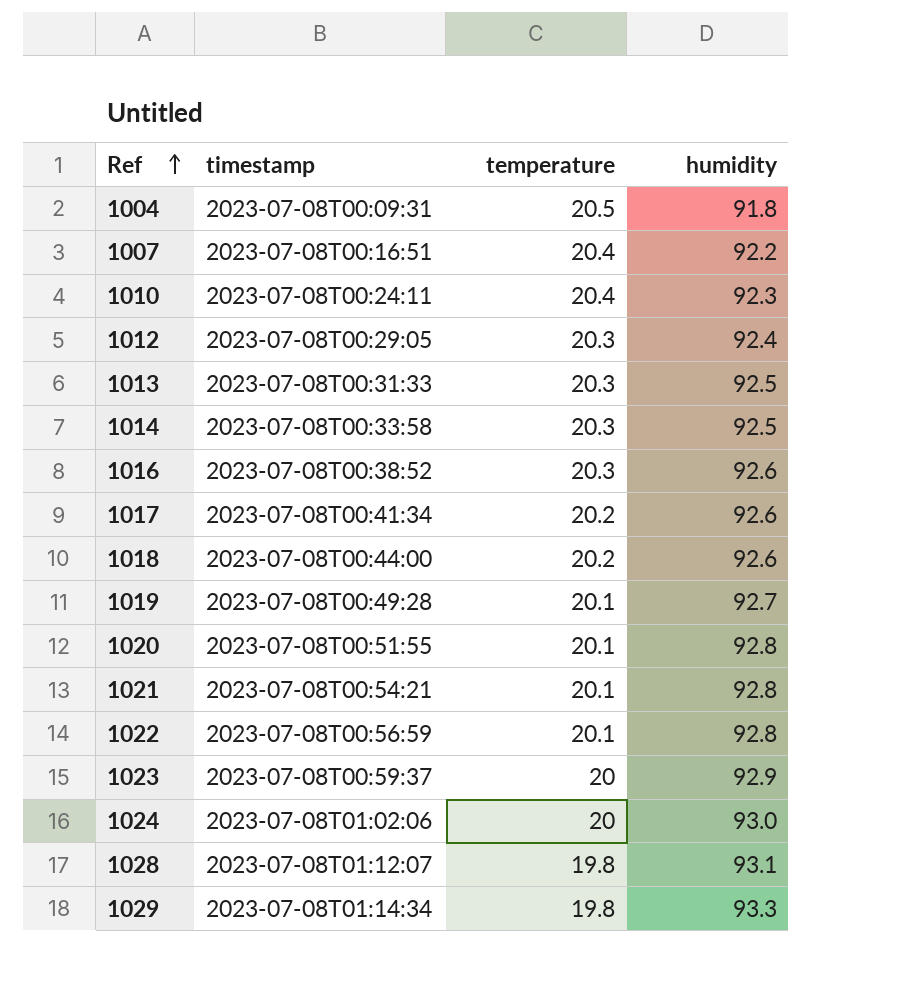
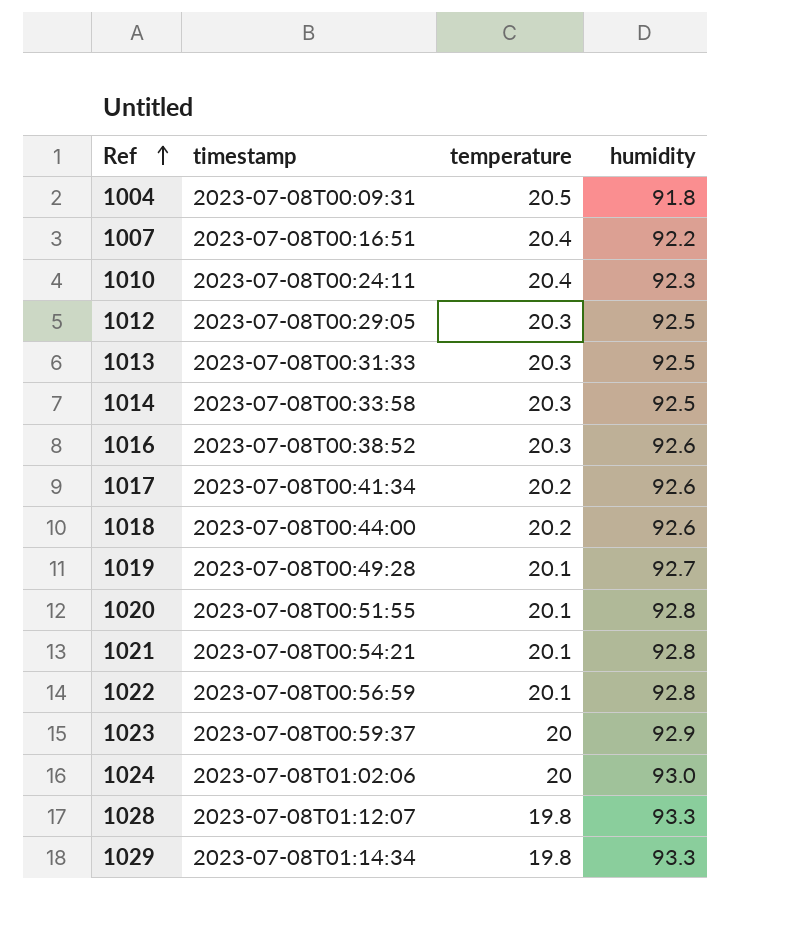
1012 | humidity: 92.4 -> 92.5
1028 | humidity: 93.1 -> 93.3

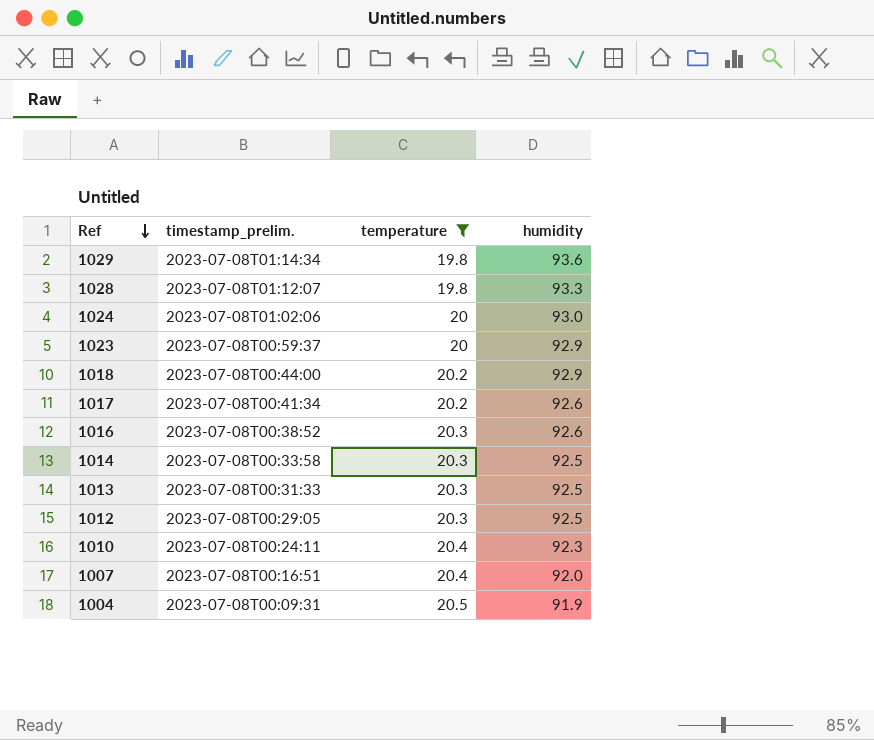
filter: none -> temperature != 20.1
row order: Ref ascending -> Ref descending
column name: timestamp -> timestamp_prelim.
1029 | humidity: 93.3 -> 93.6
1018 | humidity: 92.6 -> 92.9
1007 | humidity: 92.2 -> 92.0
1004 | humidity: 91.8 -> 91.9

